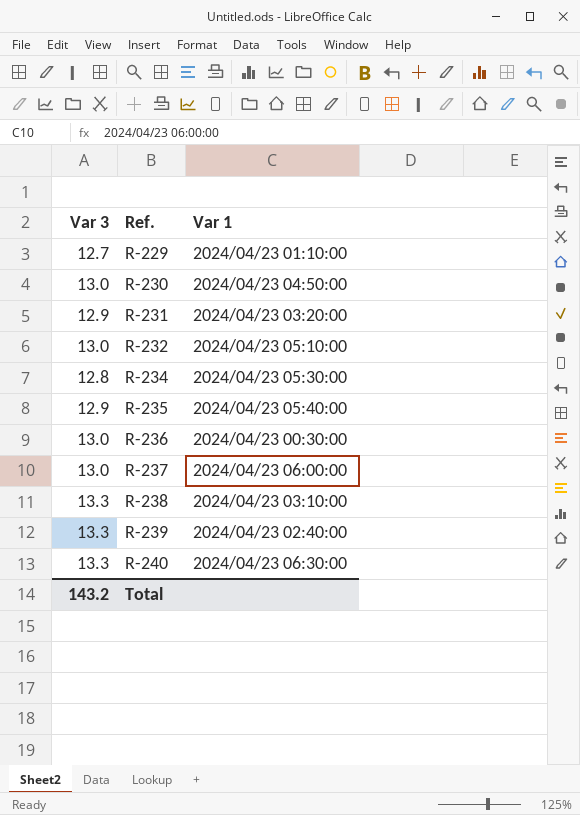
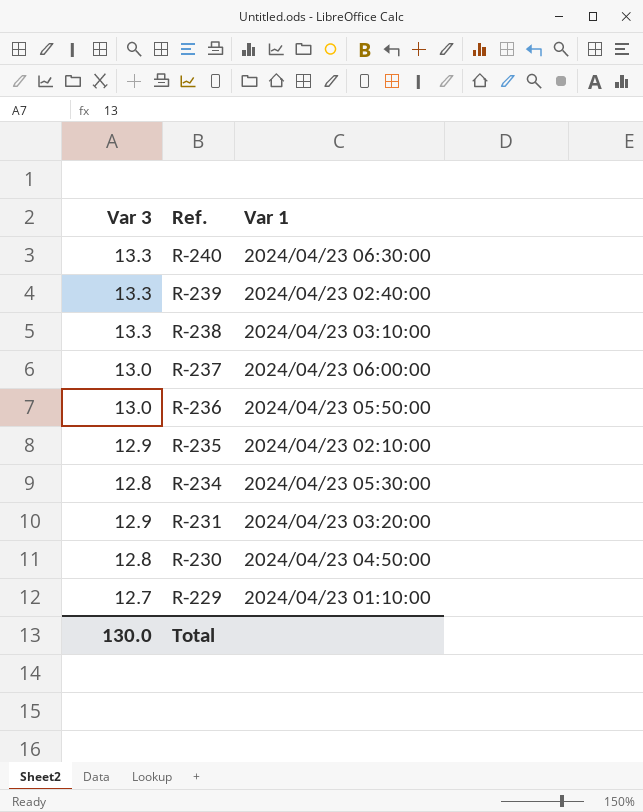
row order: Ref. ascending -> Ref. descending
row R-232: 13.0 | 2024/04/23 05:10:00 -> none
R-236 | Var 1: 2024/04/23 00:30:00 -> 2024/04/23 05:50:00
R-235 | Var 1: 2024/04/23 05:40:00 -> 2024/04/23 02:10:00
R-230 | Var 3: 13.0 -> 12.8
Total | Var 3: 143.2 -> 130.0

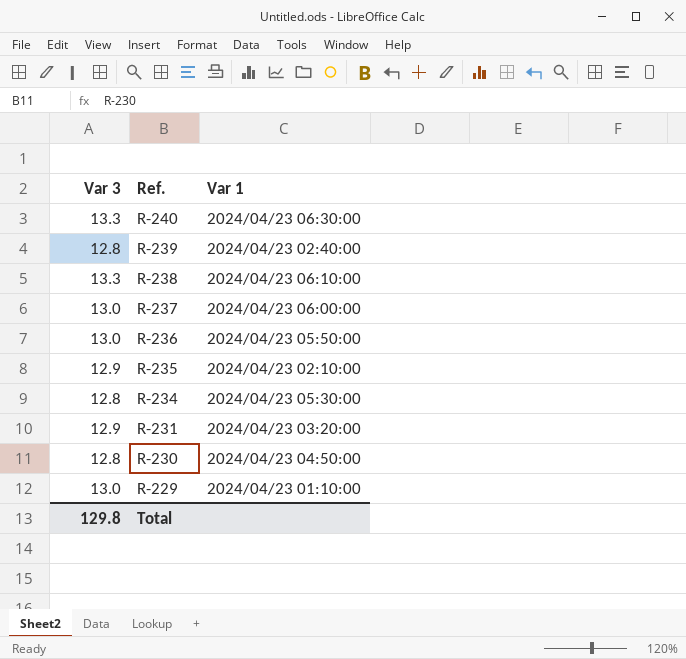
R-239 | Var 3: 13.3 -> 12.8
R-238 | Var 1: 2024/04/23 03:10:00 -> 2024/04/23 06:10:00
R-229 | Var 3: 12.7 -> 13.0
Total | Var 3: 130.0 -> 129.8

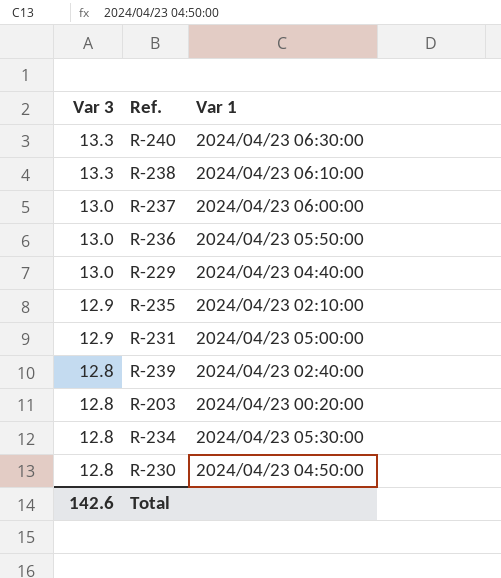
row order: Ref. descending -> Var 3 descending
R-229 | Var 1: 2024/04/23 01:10:00 -> 2024/04/23 04:40:00
R-231 | Var 1: 2024/04/23 03:20:00 -> 2024/04/23 05:00:00
row R-203: none -> 12.8 | 2024/04/23 00:20:00
Total | Var 3: 129.8 -> 142.6

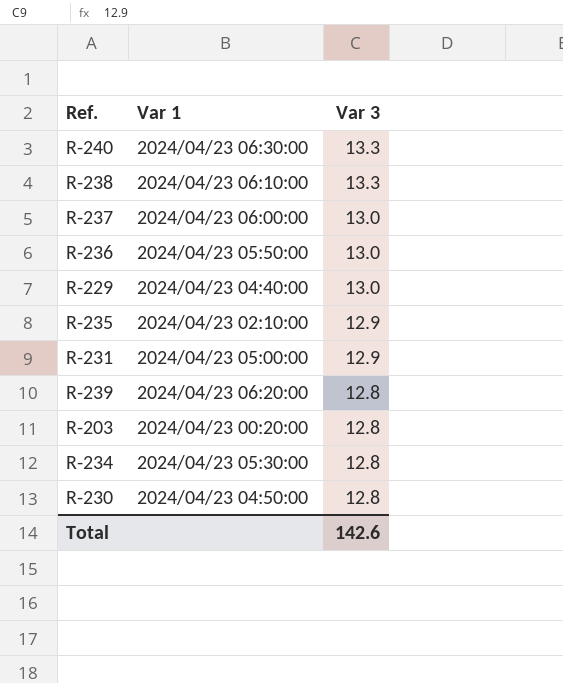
column Var 3 | position: 1 -> 3
R-239 | Var 1: 2024/04/23 02:40:00 -> 2024/04/23 06:20:00

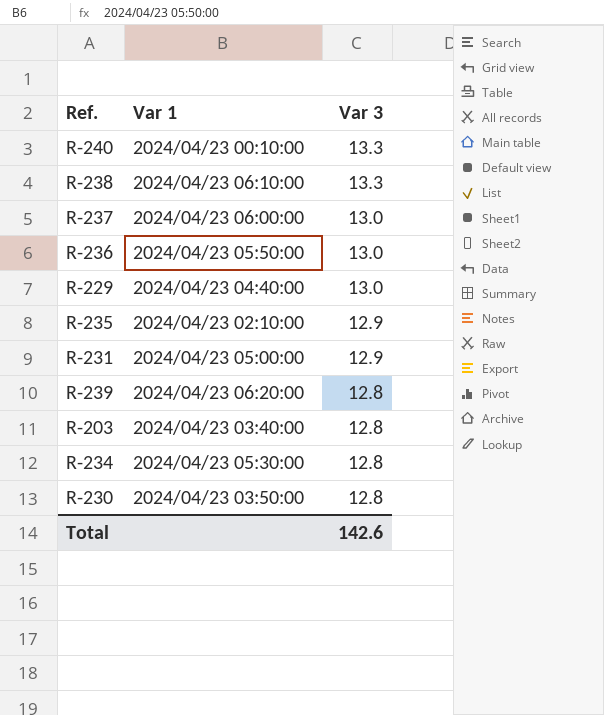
R-240 | Var 1: 2024/04/23 06:30:00 -> 2024/04/23 00:10:00
R-203 | Var 1: 2024/04/23 00:20:00 -> 2024/04/23 03:40:00
R-230 | Var 1: 2024/04/23 04:50:00 -> 2024/04/23 03:50:00

